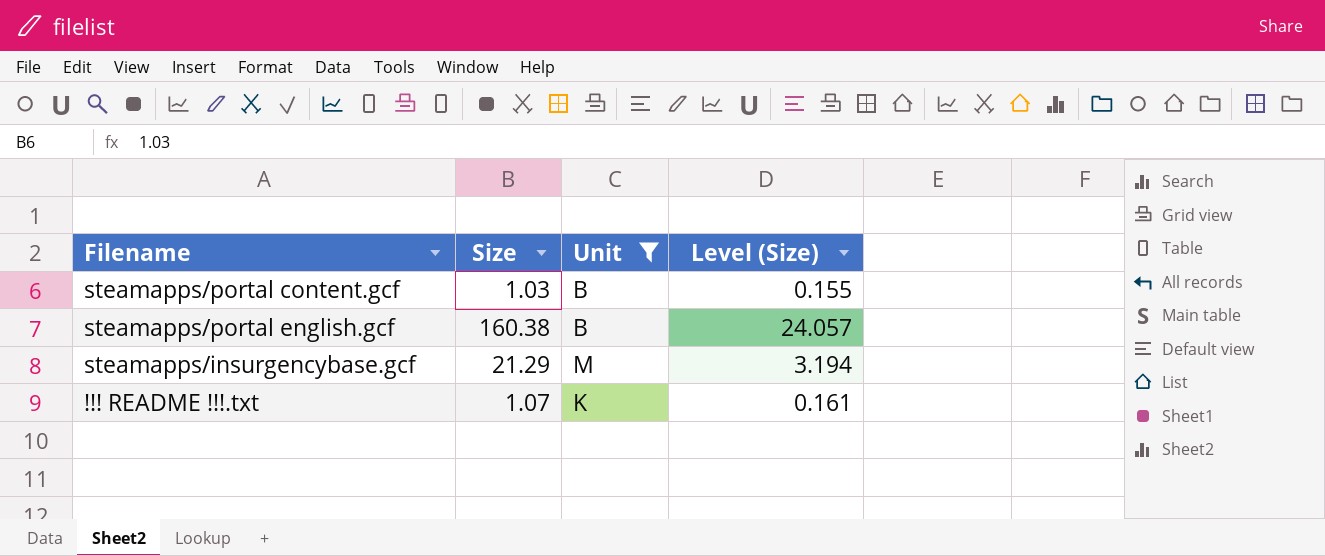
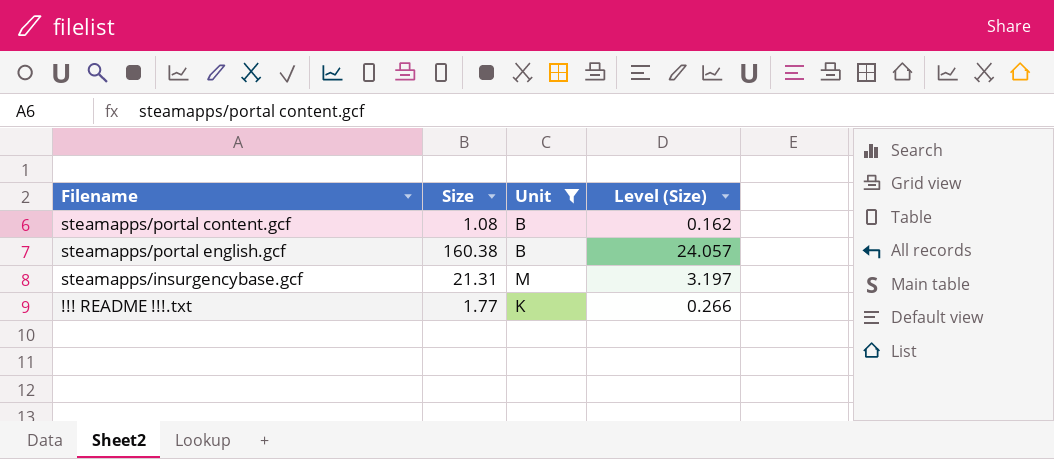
steamapps/portal content.gcf | Size: 1.03 -> 1.08
steamapps/portal content.gcf | Level (Size): 0.155 -> 0.162
steamapps/insurgencybase.gcf | Size: 21.29 -> 21.31
steamapps/insurgencybase.gcf | Level (Size): 3.194 -> 3.197
!!! README !!!.txt | Size: 1.07 -> 1.77
!!! README !!!.txt | Level (Size): 0.161 -> 0.266

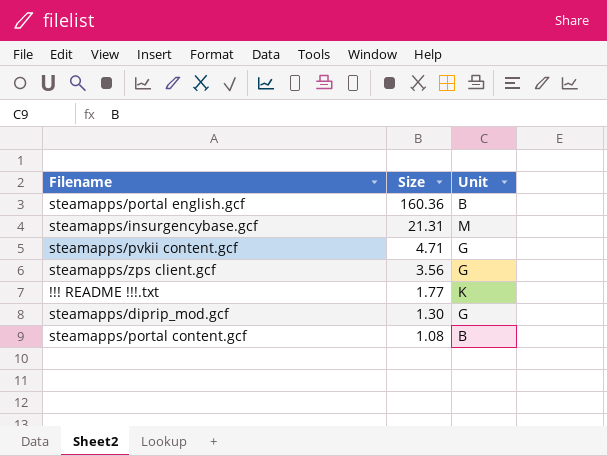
filter: Unit != G -> none
row order: none -> Size descending
column Level (Size) | formula: [Size] * 0.15 -> none
steamapps/portal english.gcf | Size: 160.38 -> 160.36

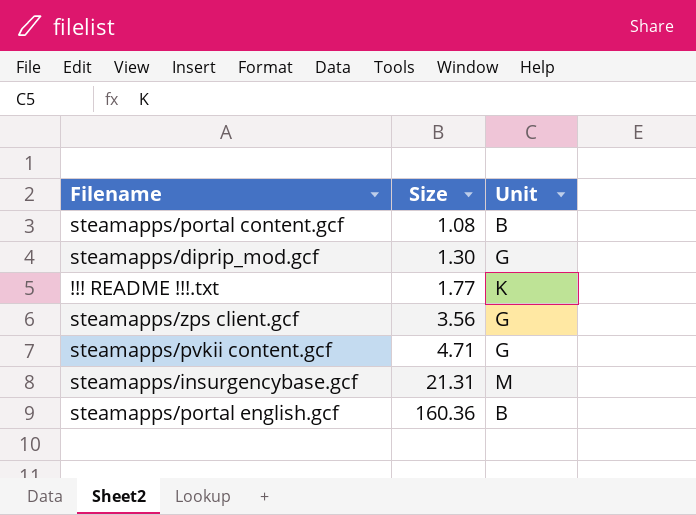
row order: Size descending -> Size ascending

